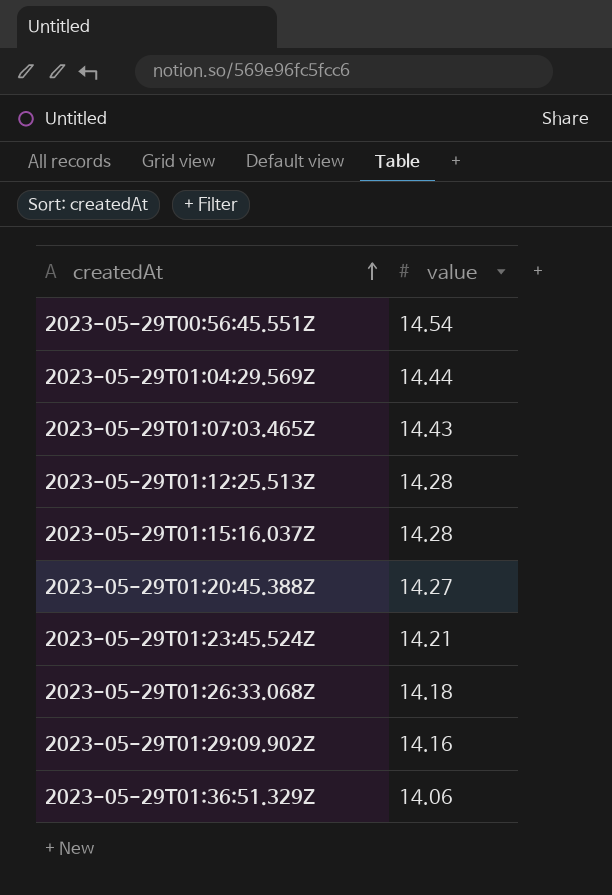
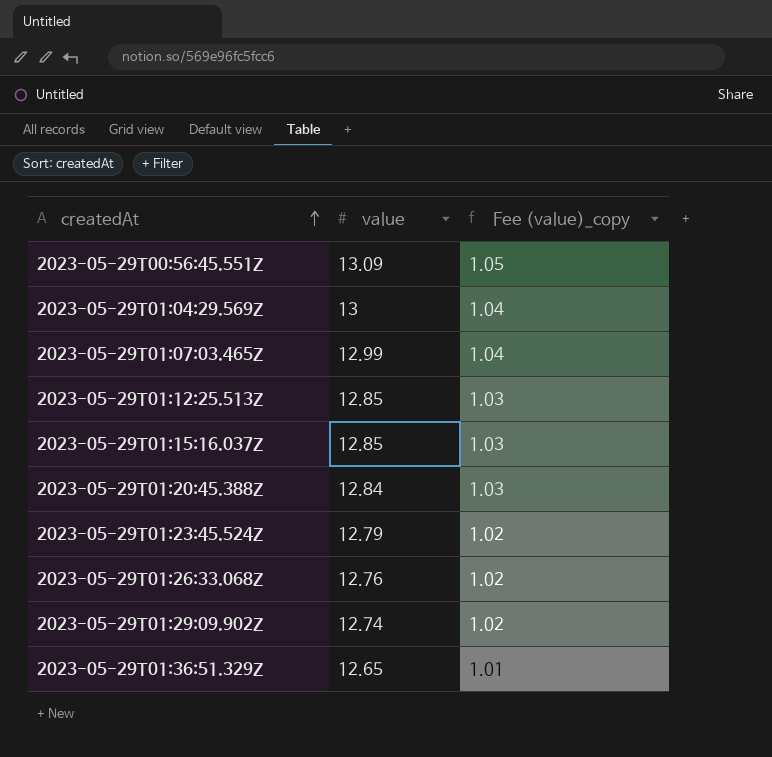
column Fee (value)_copy | formula: none -> [value] * 0.08
2023-05-29T00:56:45.551Z | value: 14.54 -> 13.09
2023-05-29T01:04:29.569Z | value: 14.44 -> 13
2023-05-29T01:07:03.465Z | value: 14.43 -> 12.99
2023-05-29T01:12:25.513Z | value: 14.28 -> 12.85
2023-05-29T01:15:16.037Z | value: 14.28 -> 12.85
2023-05-29T01:20:45.388Z | value: 14.27 -> 12.84
2023-05-29T01:23:45.524Z | value: 14.21 -> 12.79
2023-05-29T01:26:33.068Z | value: 14.18 -> 12.76
2023-05-29T01:29:09.902Z | value: 14.16 -> 12.74
2023-05-29T01:36:51.329Z | value: 14.06 -> 12.65

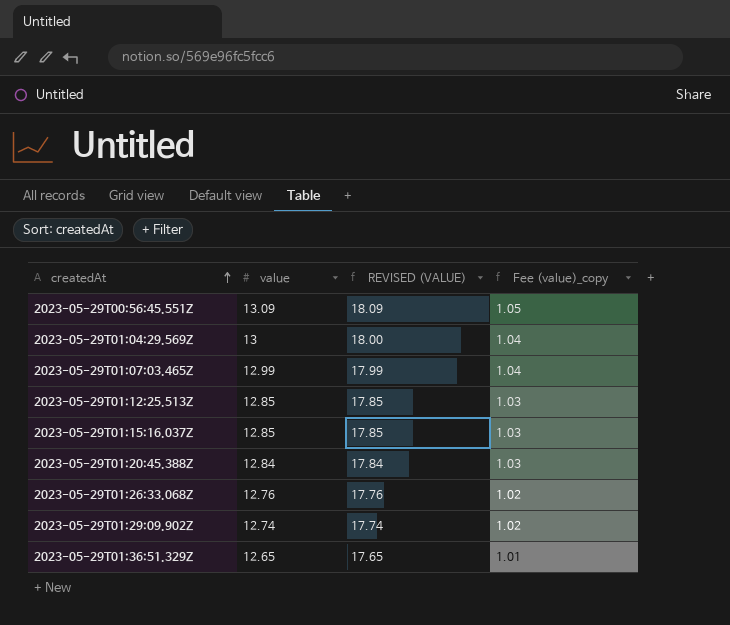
column REVISED (VALUE) | formula: none -> [value] + 5
row 2023-05-29T01:23:45.524Z: 12.79 | 1.02 -> none

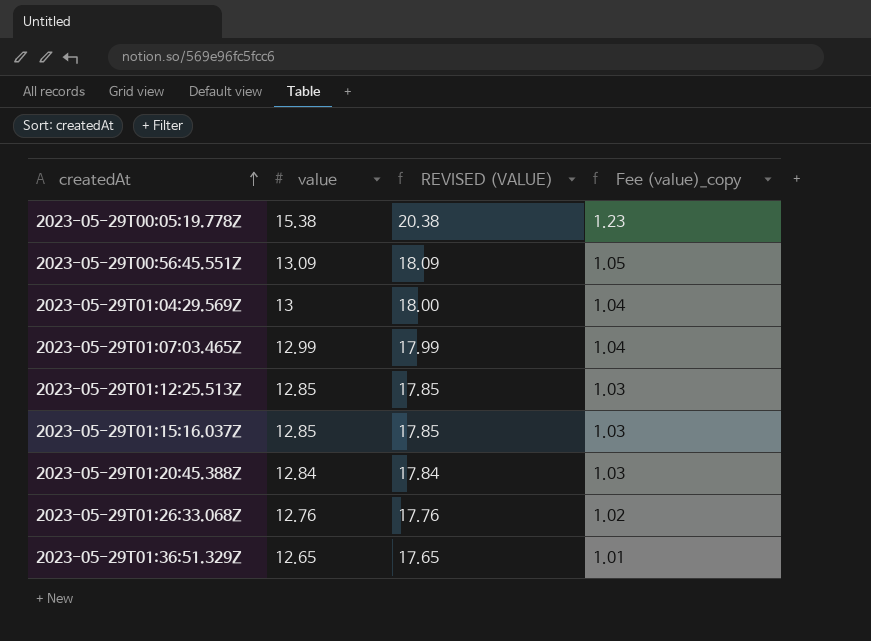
row 2023-05-29T01:29:09.902Z: 12.74 | 17.74 | 1.02 -> none
row 2023-05-29T00:05:19.778Z: none -> 15.38 | 20.38 | 1.23

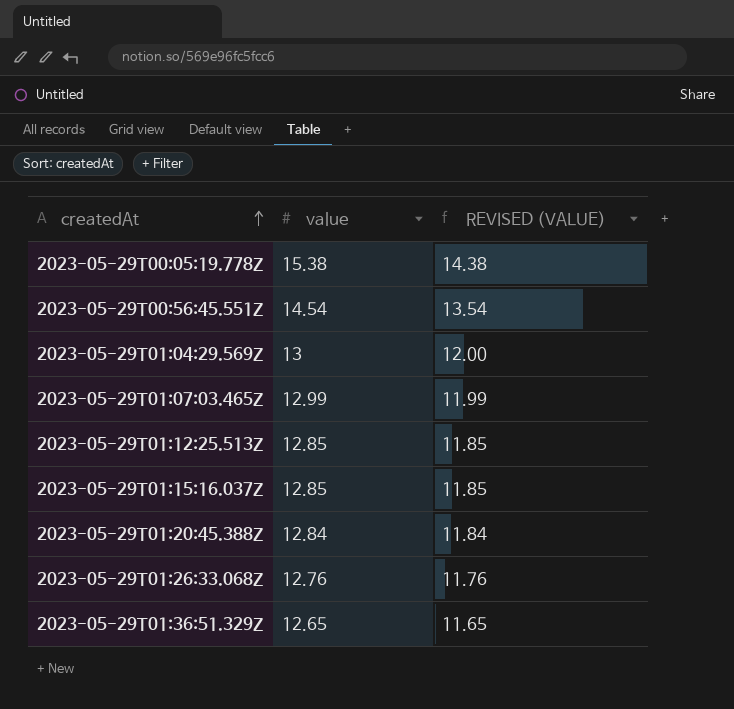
column Fee (value)_copy | formula: [value] * 0.08 -> none
column REVISED (VALUE) | formula: [value] + 5 -> [value] - 1
2023-05-29T00:56:45.551Z | value: 13.09 -> 14.54

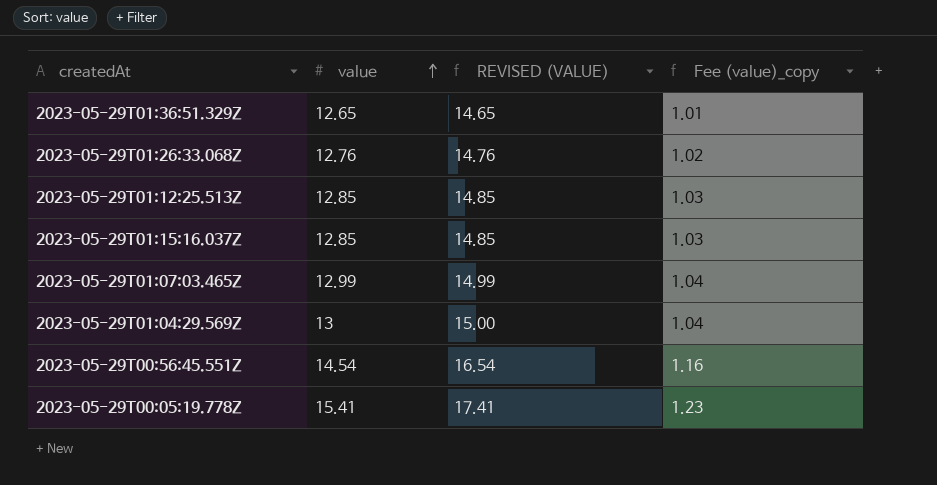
row order: createdAt ascending -> value ascending
column REVISED (VALUE) | formula: [value] - 1 -> [value] + 2
column Fee (value)_copy | formula: none -> [value] * 0.08
row 2023-05-29T01:20:45.388Z: 12.84 | 11.84 -> none
2023-05-29T00:05:19.778Z | value: 15.38 -> 15.41

